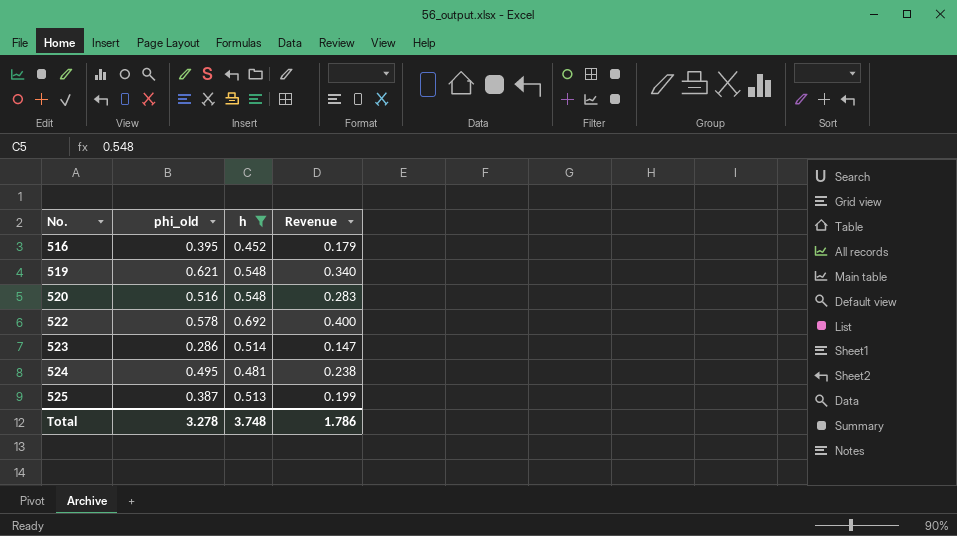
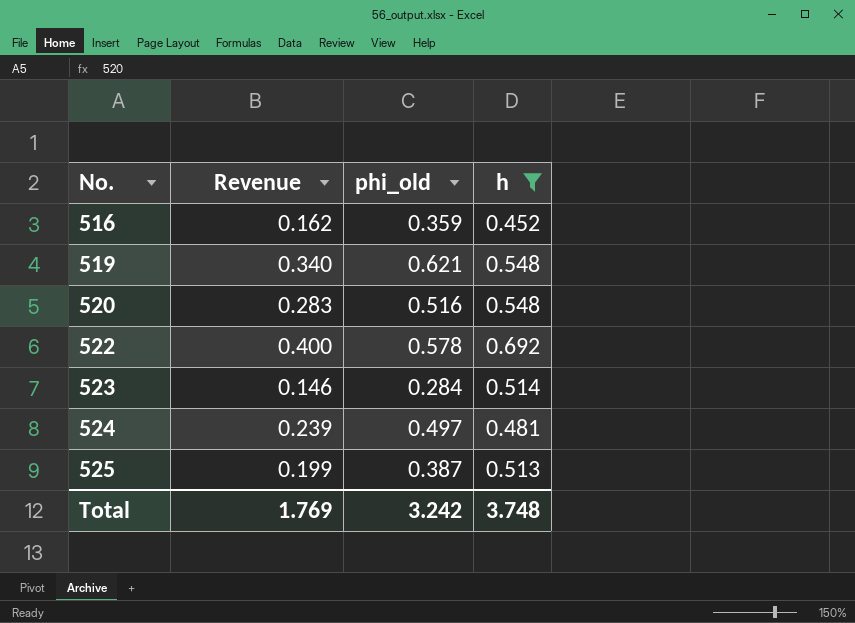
column Revenue | position: 4 -> 2
516 | Revenue: 0.179 -> 0.162
516 | phi_old: 0.395 -> 0.359
523 | Revenue: 0.147 -> 0.146
523 | phi_old: 0.286 -> 0.284
524 | Revenue: 0.238 -> 0.239
524 | phi_old: 0.495 -> 0.497
Total | Revenue: 1.786 -> 1.769
Total | phi_old: 3.278 -> 3.242

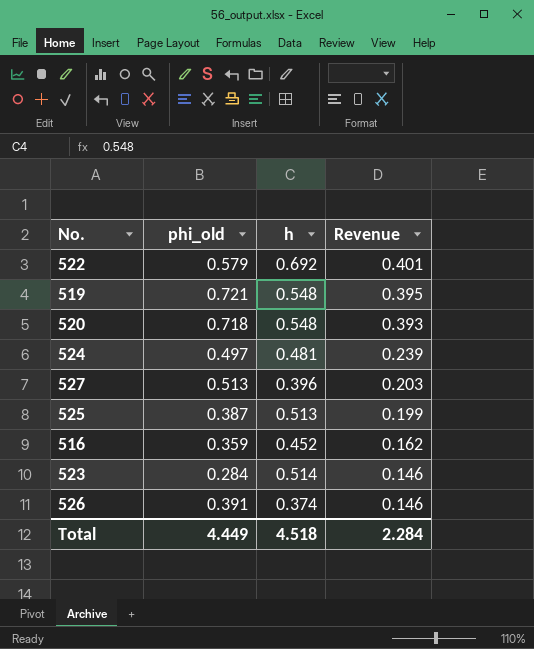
filter: h >= 0.452 -> none
row order: No. ascending -> Revenue descending
column Revenue | position: 2 -> 4
522 | phi_old: 0.578 -> 0.579
522 | Revenue: 0.400 -> 0.401
519 | phi_old: 0.621 -> 0.721
519 | Revenue: 0.340 -> 0.395
520 | phi_old: 0.516 -> 0.718
520 | Revenue: 0.283 -> 0.393
Total | phi_old: 3.242 -> 4.449
Total | h: 3.748 -> 4.518
Total | Revenue: 1.769 -> 2.284

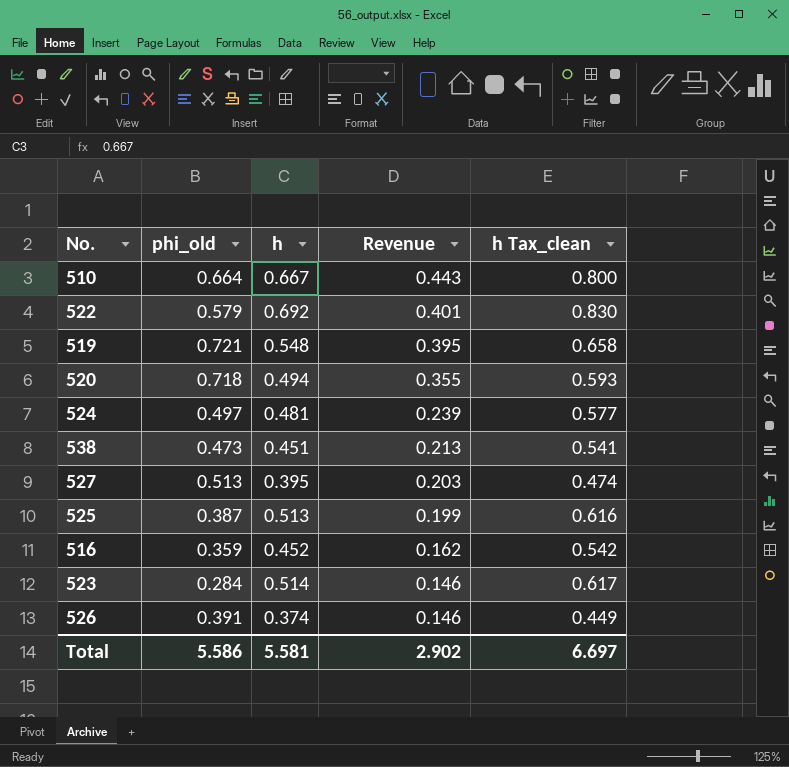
column h Tax_clean | formula: none -> [h] * 1.2
row 510: none -> 0.664 | 0.667 | 0.443 | 0.800
520 | h: 0.548 -> 0.494
520 | Revenue: 0.393 -> 0.355
row 538: none -> 0.473 | 0.451 | 0.213 | 0.541
527 | h: 0.396 -> 0.395
Total | phi_old: 4.449 -> 5.586
Total | h: 4.518 -> 5.581
Total | Revenue: 2.284 -> 2.902

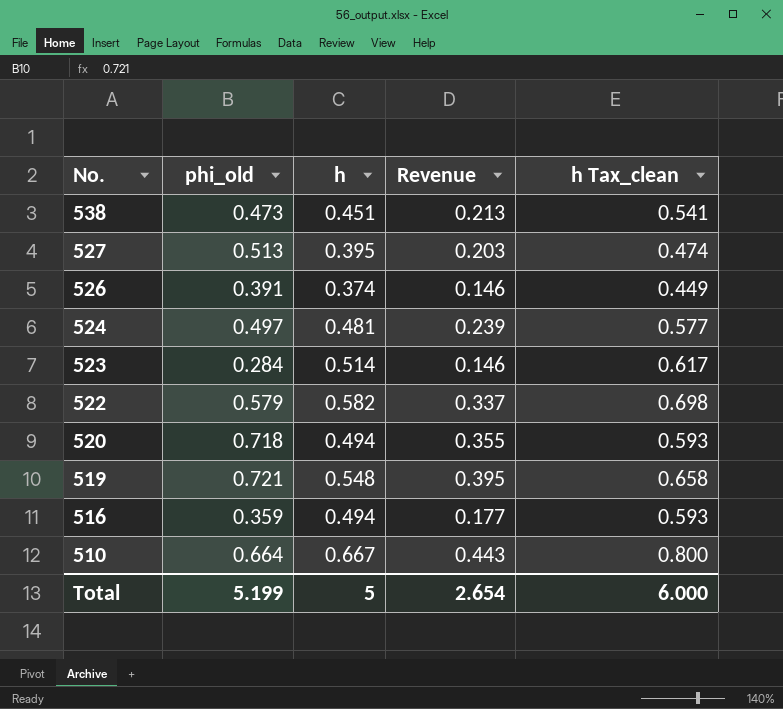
row order: Revenue descending -> No. descending
row 525: 0.387 | 0.513 | 0.199 | 0.616 -> none
522 | h: 0.692 -> 0.582
522 | Revenue: 0.401 -> 0.337
522 | h Tax_clean: 0.830 -> 0.698
516 | h: 0.452 -> 0.494
516 | Revenue: 0.162 -> 0.177
516 | h Tax_clean: 0.542 -> 0.593
Total | phi_old: 5.586 -> 5.199
Total | h: 5.581 -> 5
Total | Revenue: 2.902 -> 2.654
Total | h Tax_clean: 6.697 -> 6.000

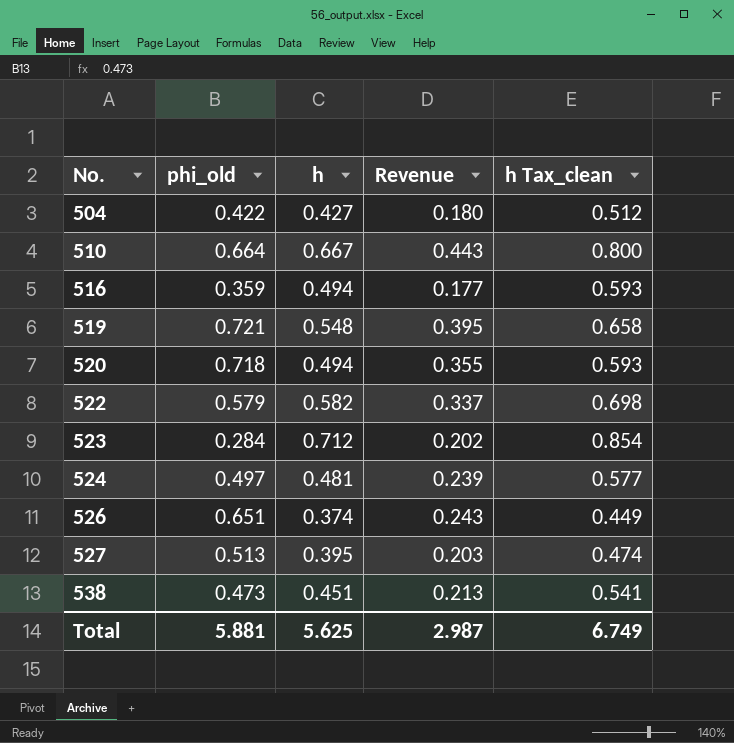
row order: No. descending -> No. ascending
row 504: none -> 0.422 | 0.427 | 0.180 | 0.512
523 | h: 0.514 -> 0.712
523 | Revenue: 0.146 -> 0.202
523 | h Tax_clean: 0.617 -> 0.854
526 | phi_old: 0.391 -> 0.651
526 | Revenue: 0.146 -> 0.243
Total | phi_old: 5.199 -> 5.881
Total | h: 5 -> 5.625
Total | Revenue: 2.654 -> 2.987
Total | h Tax_clean: 6.000 -> 6.749

